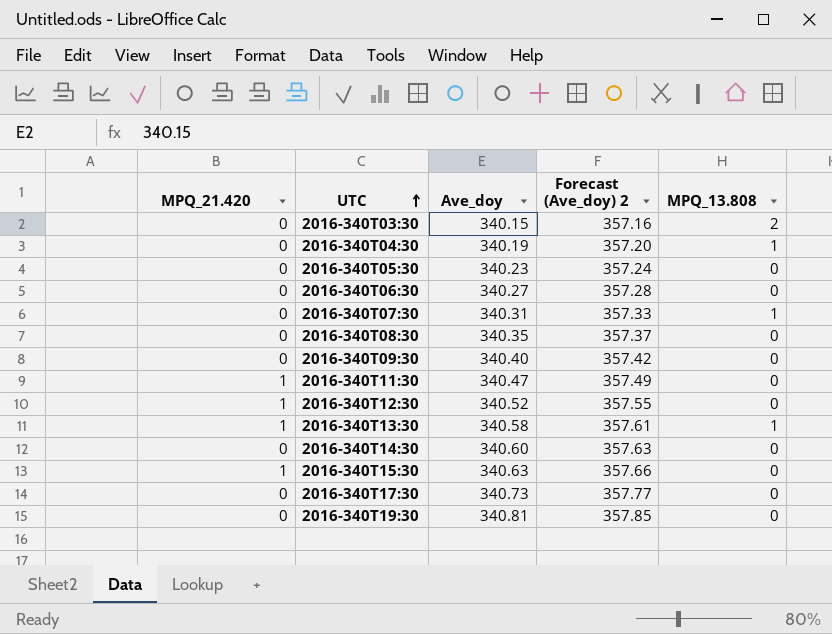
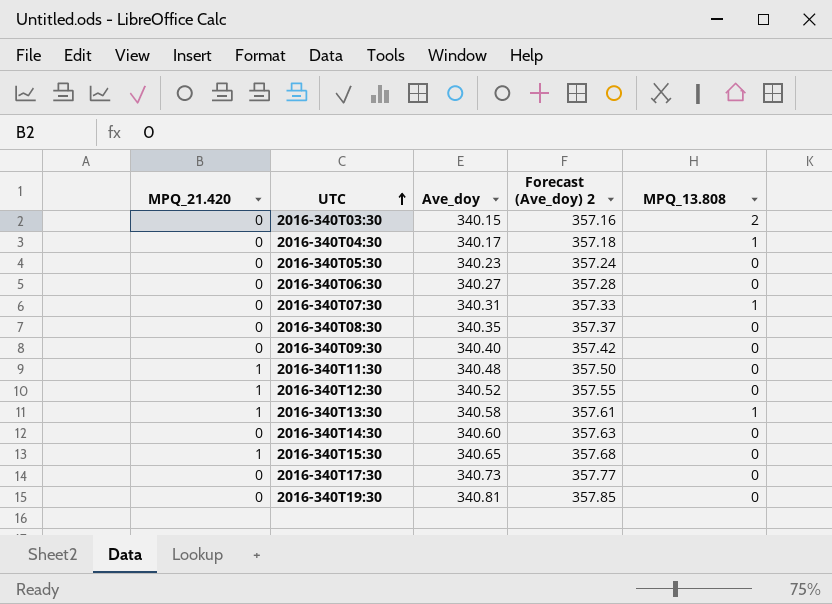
2016-340T04:30 | Ave_doy: 340.19 -> 340.17
2016-340T04:30 | Forecast (Ave_doy) 2: 357.20 -> 357.18
2016-340T11:30 | Ave_doy: 340.47 -> 340.48
2016-340T11:30 | Forecast (Ave_doy) 2: 357.49 -> 357.50
2016-340T15:30 | Ave_doy: 340.63 -> 340.65
2016-340T15:30 | Forecast (Ave_doy) 2: 357.66 -> 357.68

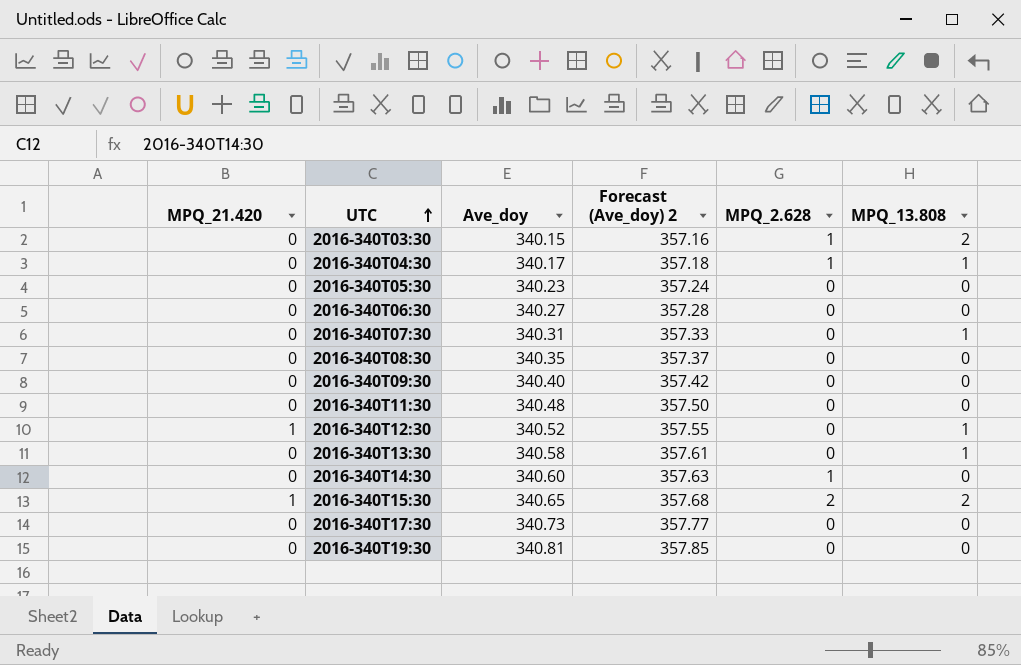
column MPQ_2.628 | position: none -> 5
2016-340T11:30 | MPQ_21.420: 1 -> 0
2016-340T12:30 | MPQ_13.808: 0 -> 1
2016-340T13:30 | MPQ_21.420: 1 -> 0
2016-340T15:30 | MPQ_13.808: 0 -> 2

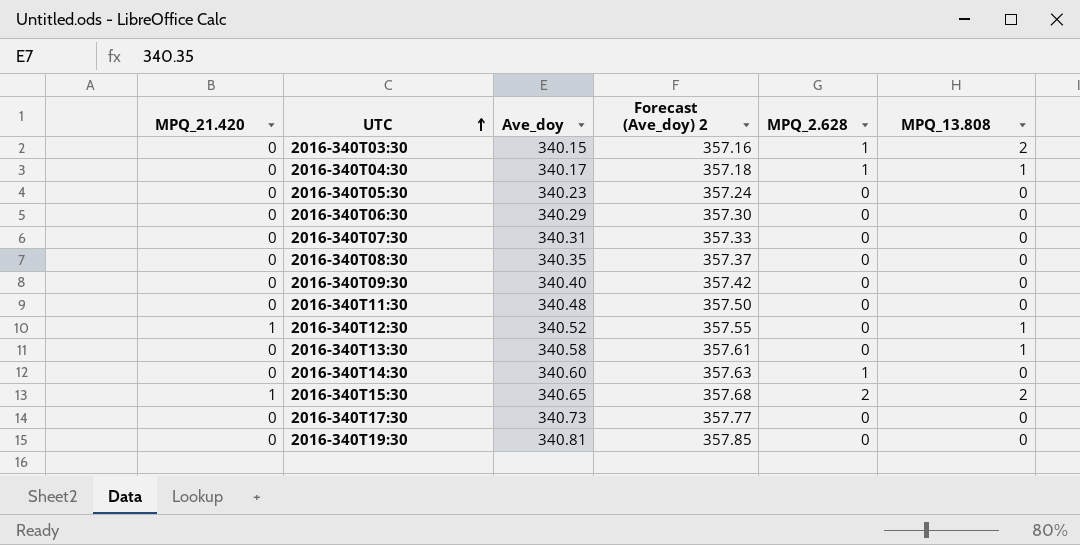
2016-340T06:30 | Ave_doy: 340.27 -> 340.29
2016-340T06:30 | Forecast (Ave_doy) 2: 357.28 -> 357.30
2016-340T07:30 | MPQ_13.808: 1 -> 0

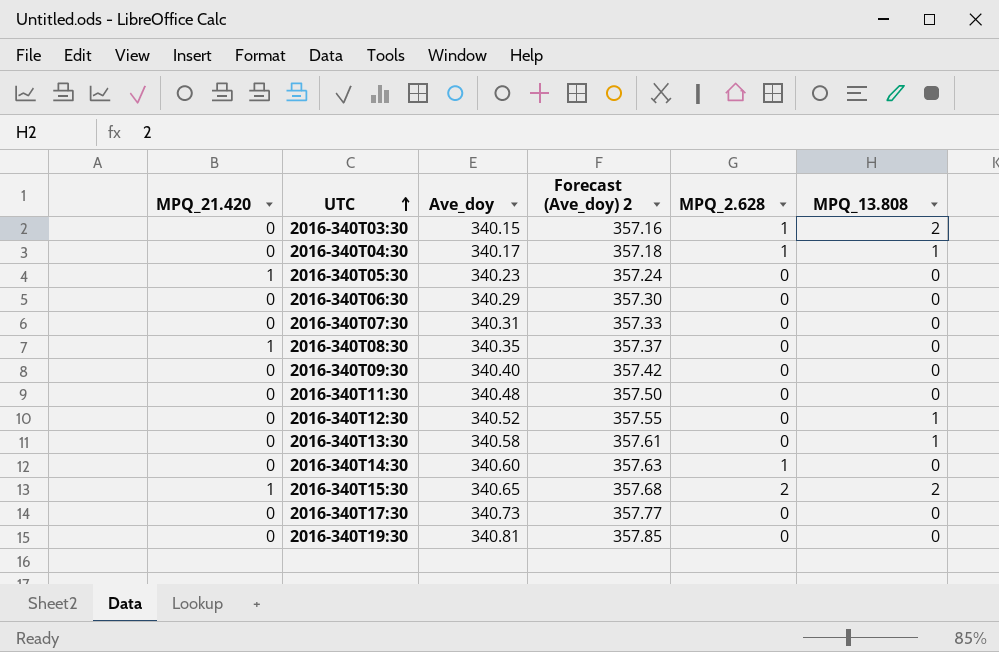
2016-340T05:30 | MPQ_21.420: 0 -> 1
2016-340T08:30 | MPQ_21.420: 0 -> 1
2016-340T12:30 | MPQ_21.420: 1 -> 0

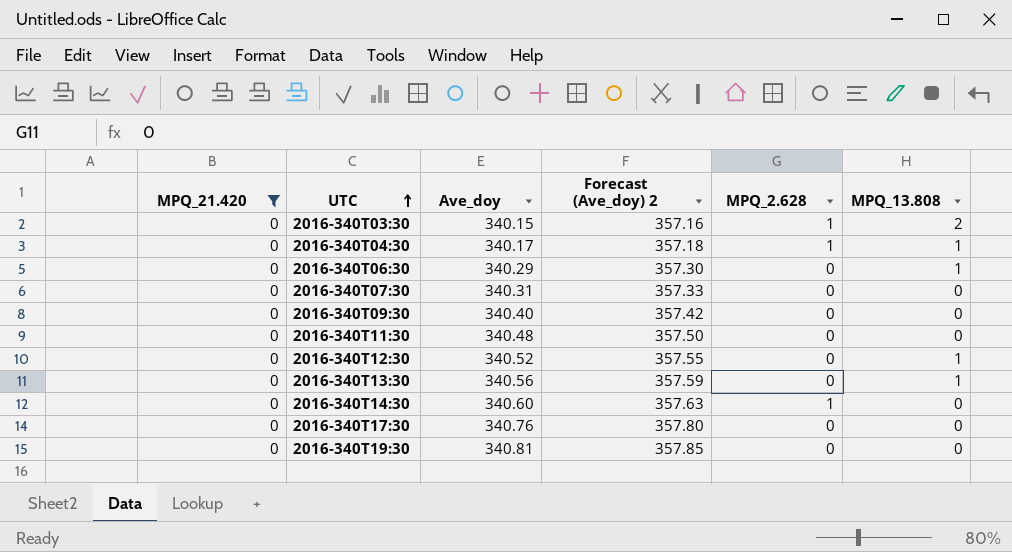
filter: none -> MPQ_21.420 = 0
2016-340T06:30 | MPQ_13.808: 0 -> 1
2016-340T13:30 | Ave_doy: 340.58 -> 340.56
2016-340T13:30 | Forecast (Ave_doy) 2: 357.61 -> 357.59
2016-340T17:30 | Ave_doy: 340.73 -> 340.76
2016-340T17:30 | Forecast (Ave_doy) 2: 357.77 -> 357.80

